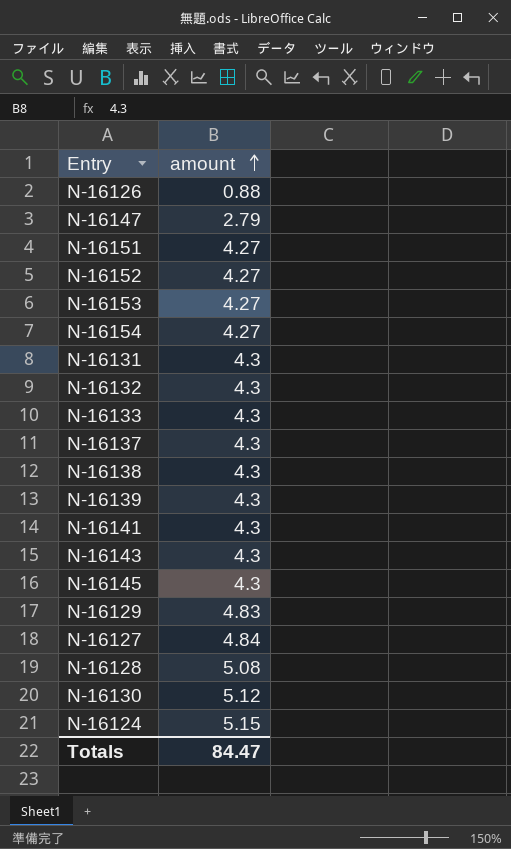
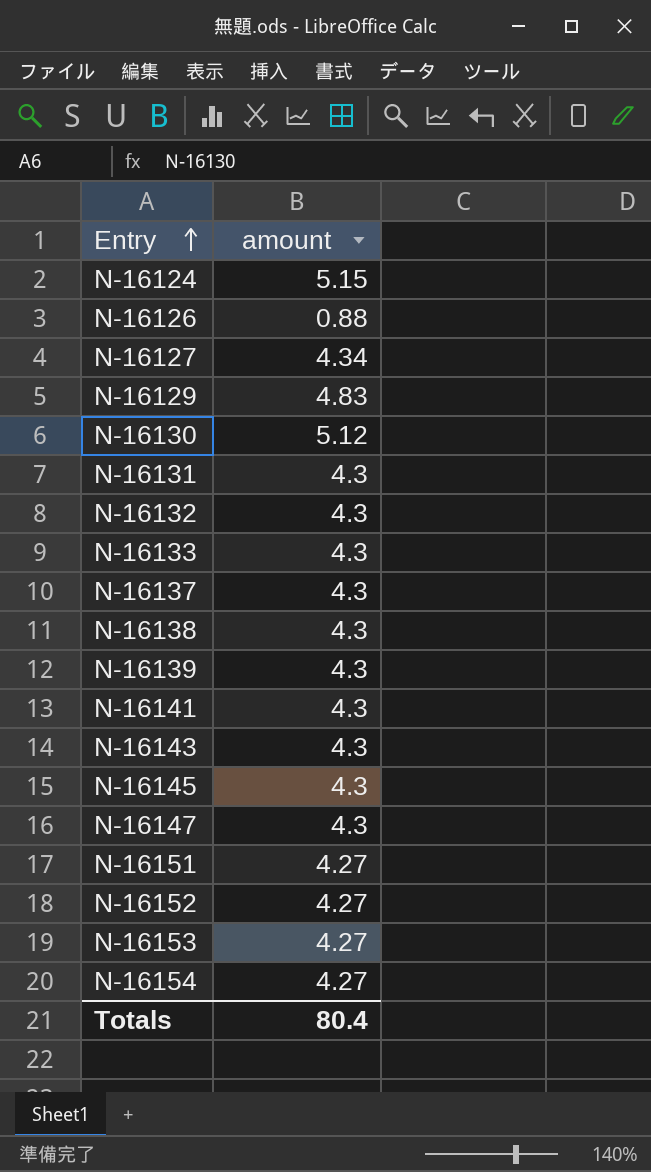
row order: amount ascending -> Entry ascending
row N-16128: 5.08 -> none
N-16127 | amount: 4.84 -> 4.34
N-16147 | amount: 2.79 -> 4.3
Totals | amount: 84.47 -> 80.4

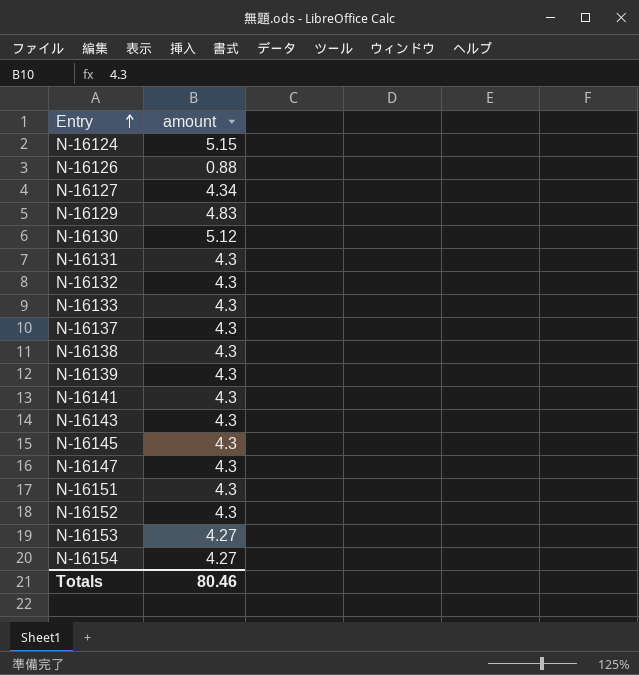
N-16151 | amount: 4.27 -> 4.3
N-16152 | amount: 4.27 -> 4.3
Totals | amount: 80.4 -> 80.46

